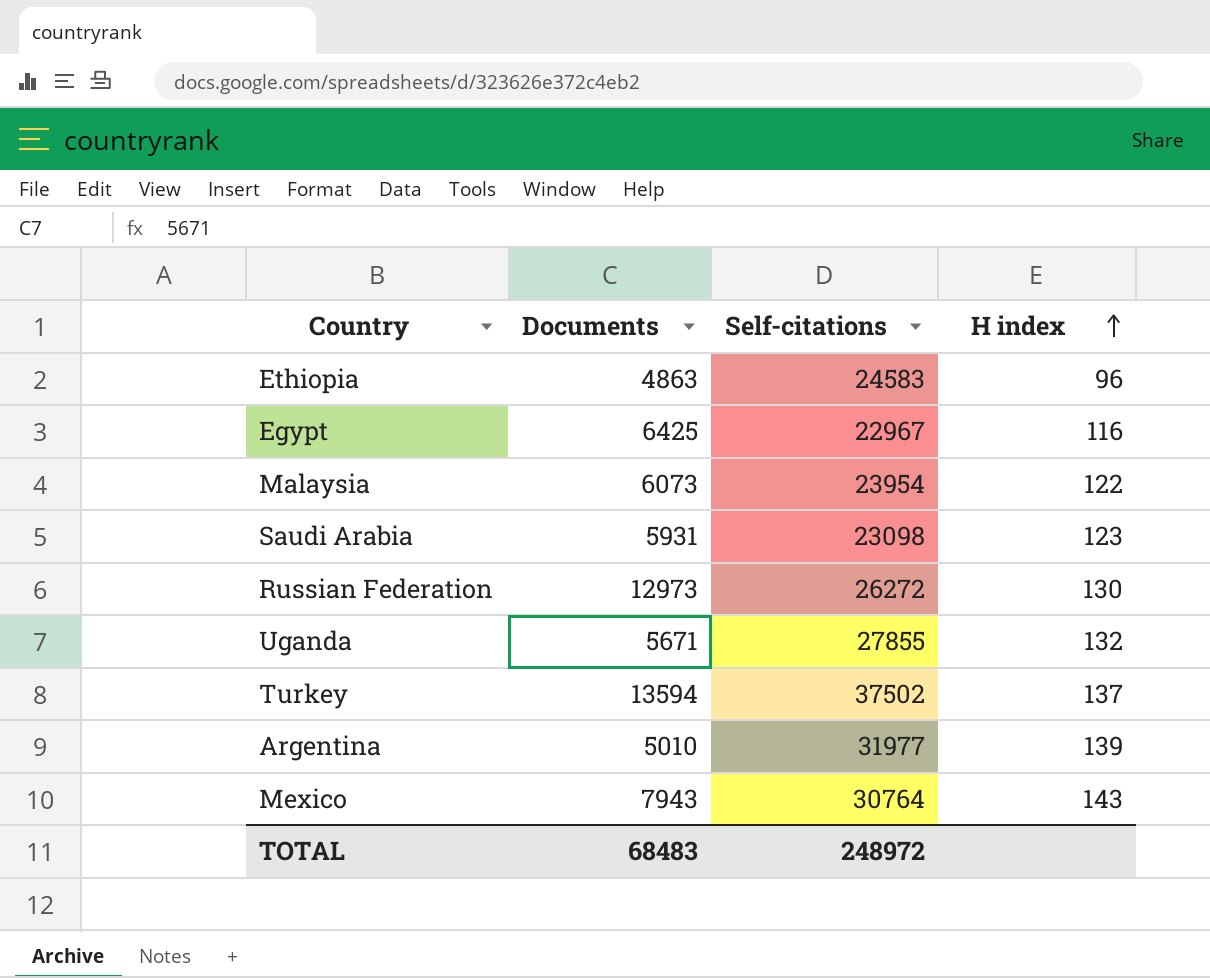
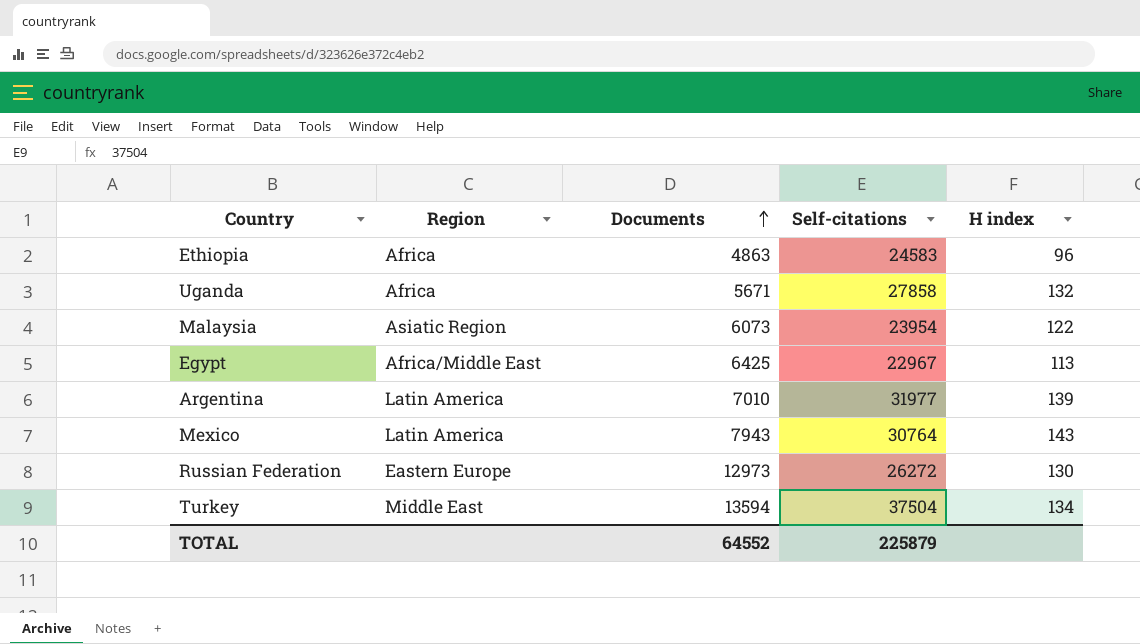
row order: H index ascending -> Documents ascending
column Region | position: none -> 2
row Saudi Arabia: 5931 | 23098 | 123 -> none
Uganda | Self-citations: 27855 -> 27858
Egypt | H index: 116 -> 113
Argentina | Documents: 5010 -> 7010
Turkey | Self-citations: 37502 -> 37504
Turkey | H index: 137 -> 134
TOTAL | Documents: 68483 -> 64552
TOTAL | Self-citations: 248972 -> 225879

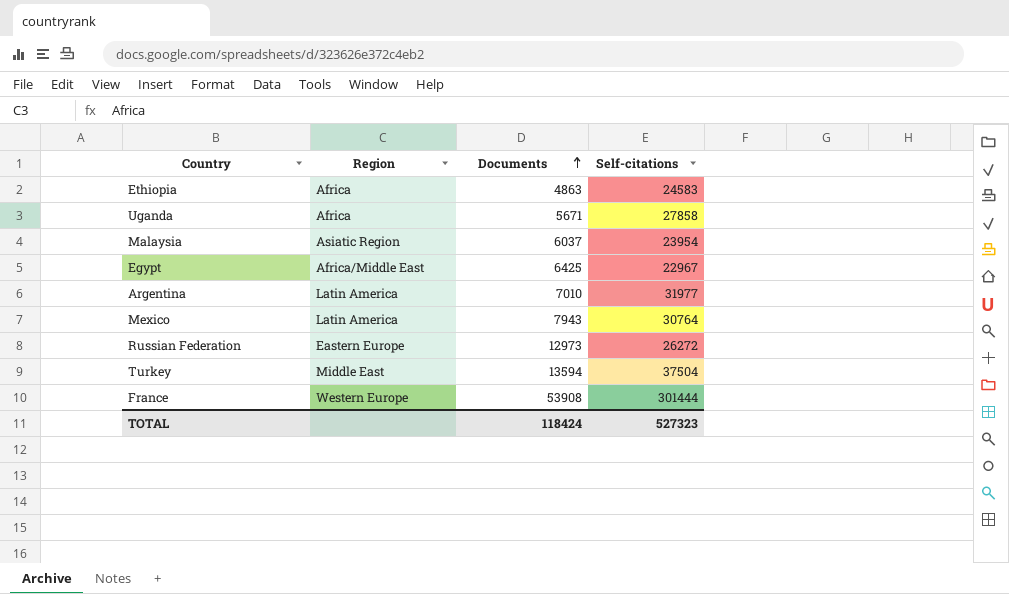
column H index | position: 5 -> none
Malaysia | Documents: 6073 -> 6037
row France: none -> Western Europe | 53908 | 301444
TOTAL | Documents: 64552 -> 118424
TOTAL | Self-citations: 225879 -> 527323

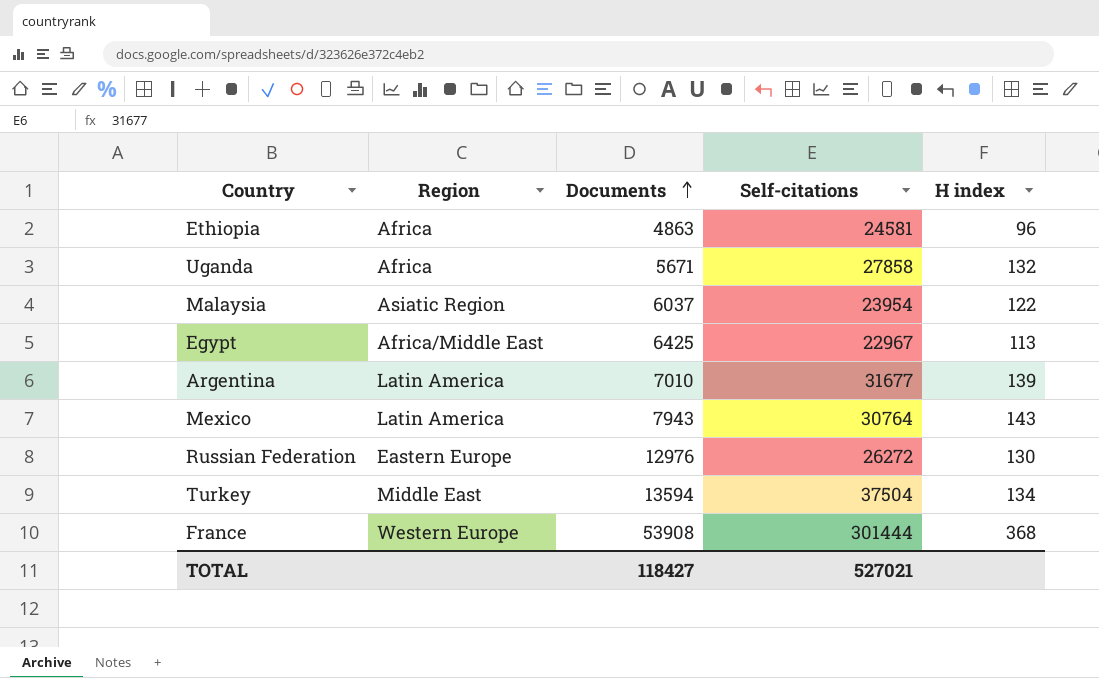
column H index | position: none -> 5
Ethiopia | Self-citations: 24583 -> 24581
Argentina | Self-citations: 31977 -> 31677
Russian Federation | Documents: 12973 -> 12976
TOTAL | Documents: 118424 -> 118427
TOTAL | Self-citations: 527323 -> 527021

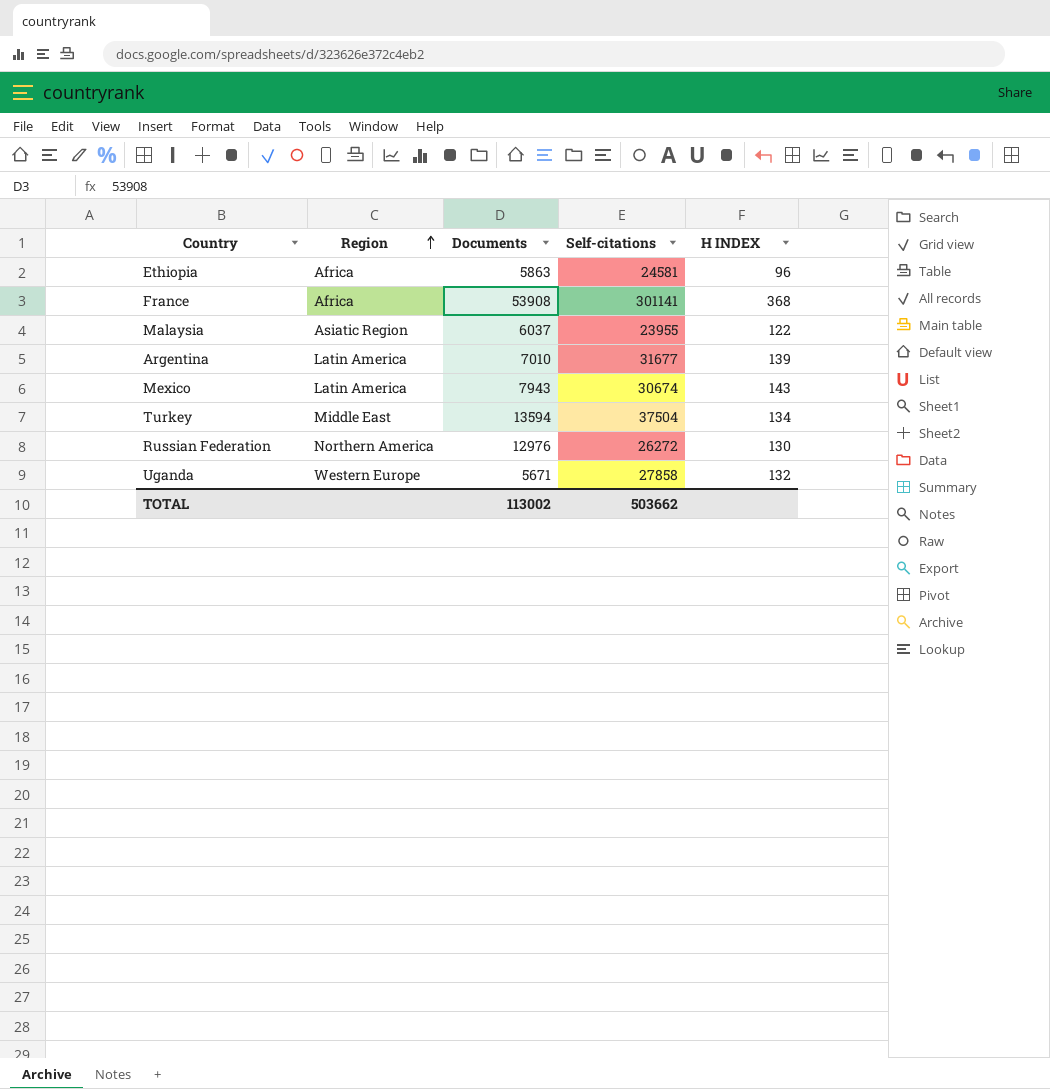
row order: Documents ascending -> Region ascending
column name: H index -> H INDEX
row Egypt: Africa/Middle East | 6425 | 22967 | 113 -> none
Ethiopia | Documents: 4863 -> 5863
France | Region: Western Europe -> Africa
France | Self-citations: 301444 -> 301141
Malaysia | Self-citations: 23954 -> 23955
Mexico | Self-citations: 30764 -> 30674
Russian Federation | Region: Eastern Europe -> Northern America
Uganda | Region: Africa -> Western Europe
TOTAL | Documents: 118427 -> 113002
TOTAL | Self-citations: 527021 -> 503662

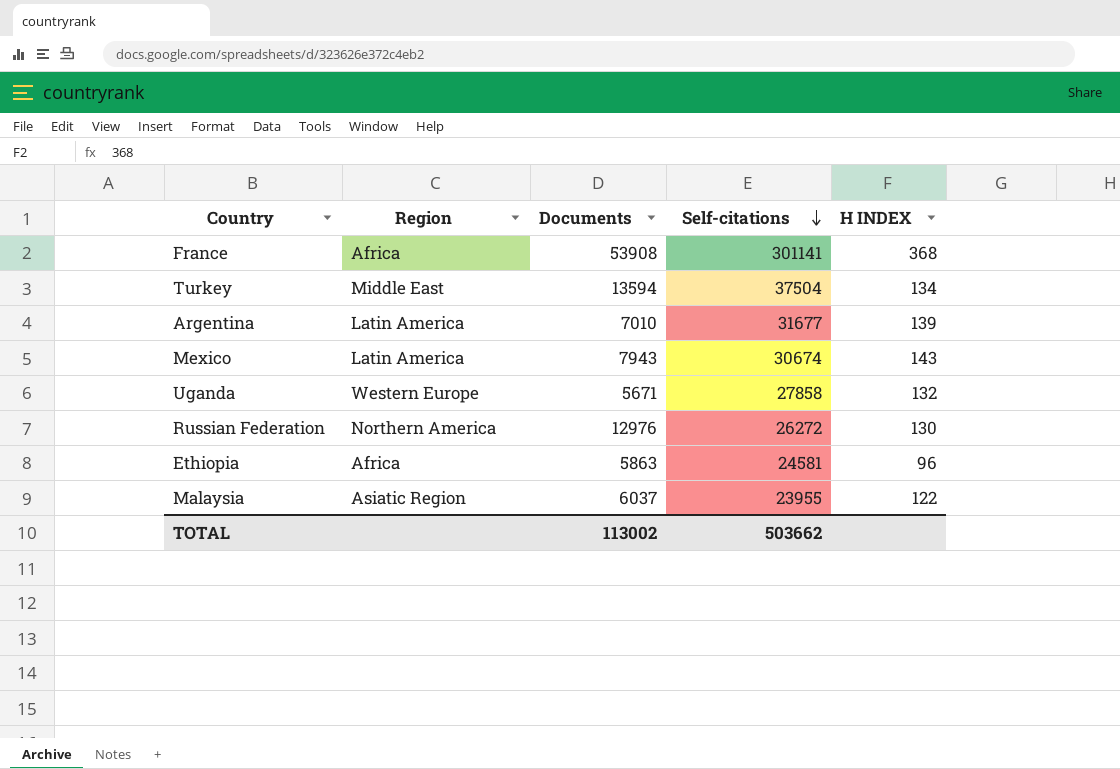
row order: Region ascending -> Self-citations descending

